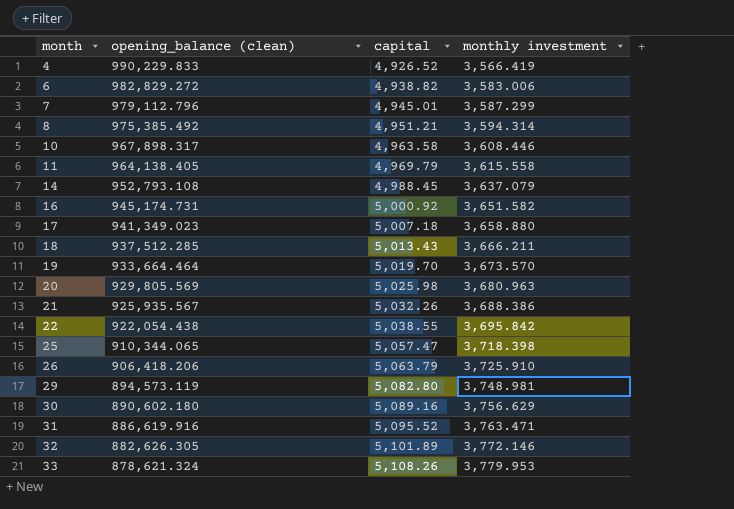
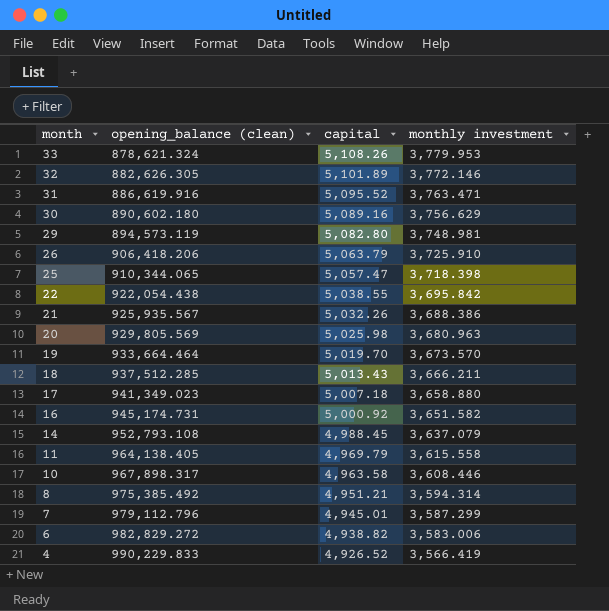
row order: month ascending -> month descending

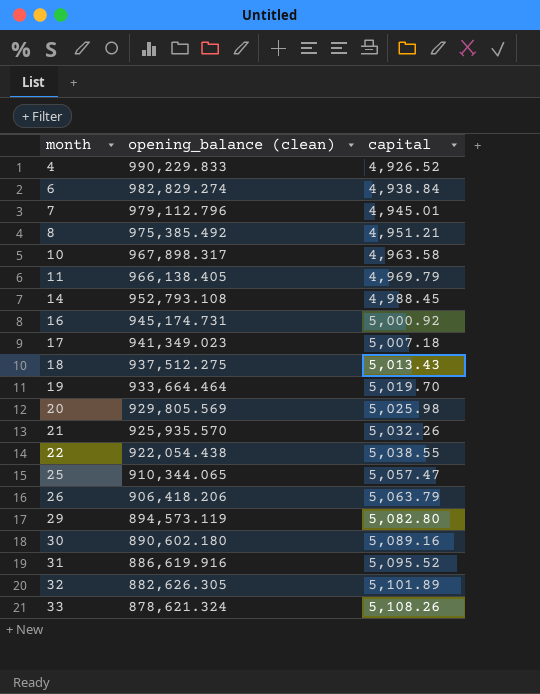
row order: month descending -> month ascending
column monthly investment | position: 4 -> none
6 | opening_balance (clean): 982,829.272 -> 982,829.274
6 | capital: 4,938.82 -> 4,938.84
11 | opening_balance (clean): 964,138.405 -> 966,138.405
18 | opening_balance (clean): 937,512.285 -> 937,512.275
21 | opening_balance (clean): 925,935.567 -> 925,935.570

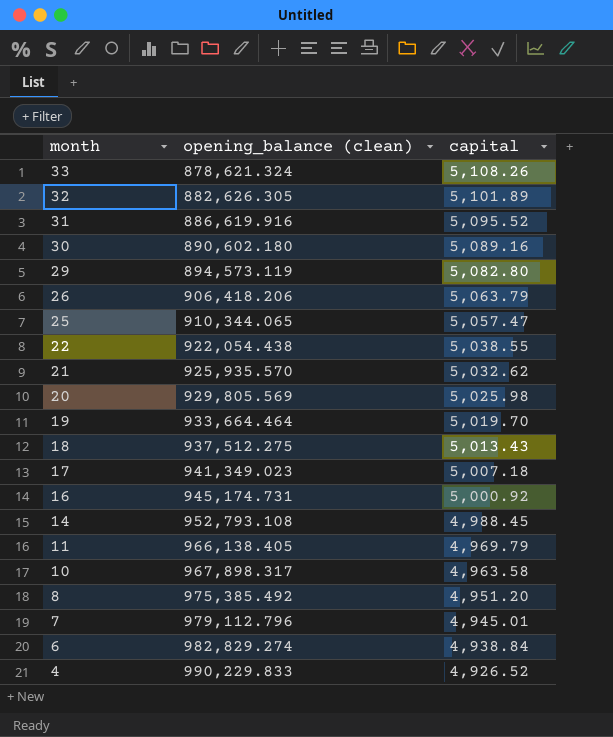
row order: month ascending -> month descending
21 | capital: 5,032.26 -> 5,032.62
8 | capital: 4,951.21 -> 4,951.20

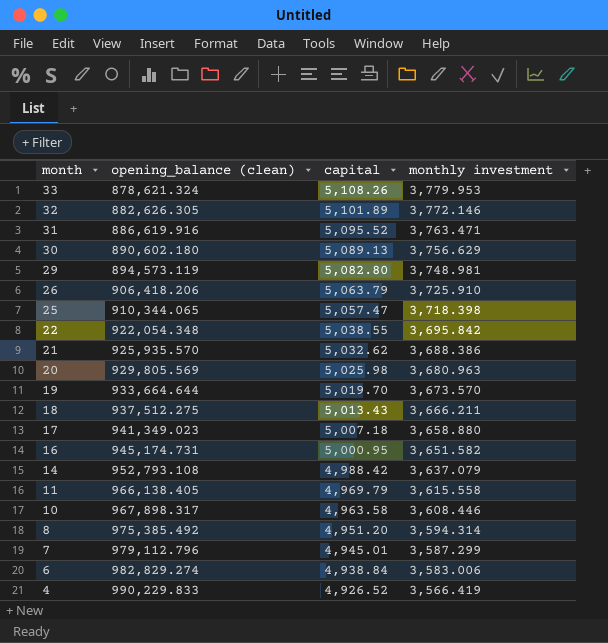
column monthly investment | position: none -> 4
30 | capital: 5,089.16 -> 5,089.13
22 | opening_balance (clean): 922,054.438 -> 922,054.348
19 | opening_balance (clean): 933,664.464 -> 933,664.644
16 | capital: 5,000.92 -> 5,000.95
14 | capital: 4,988.45 -> 4,988.42

